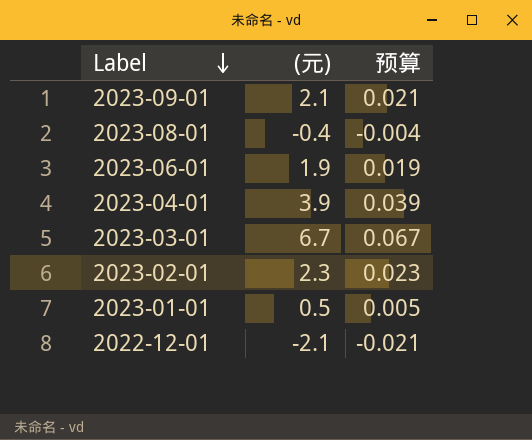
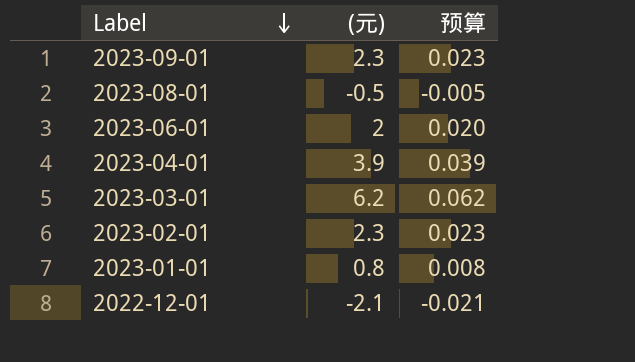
2023-09-01 | (元): 2.1 -> 2.3
2023-09-01 | 预算: 0.021 -> 0.023
2023-08-01 | (元): -0.4 -> -0.5
2023-08-01 | 预算: -0.004 -> -0.005
2023-06-01 | (元): 1.9 -> 2
2023-06-01 | 预算: 0.019 -> 0.020
2023-03-01 | (元): 6.7 -> 6.2
2023-03-01 | 预算: 0.067 -> 0.062
2023-01-01 | (元): 0.5 -> 0.8
2023-01-01 | 预算: 0.005 -> 0.008

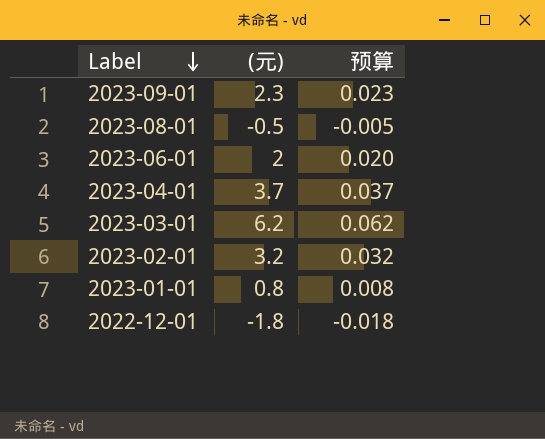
2023-04-01 | (元): 3.9 -> 3.7
2023-04-01 | 预算: 0.039 -> 0.037
2023-02-01 | (元): 2.3 -> 3.2
2023-02-01 | 预算: 0.023 -> 0.032
2022-12-01 | (元): -2.1 -> -1.8
2022-12-01 | 预算: -0.021 -> -0.018

